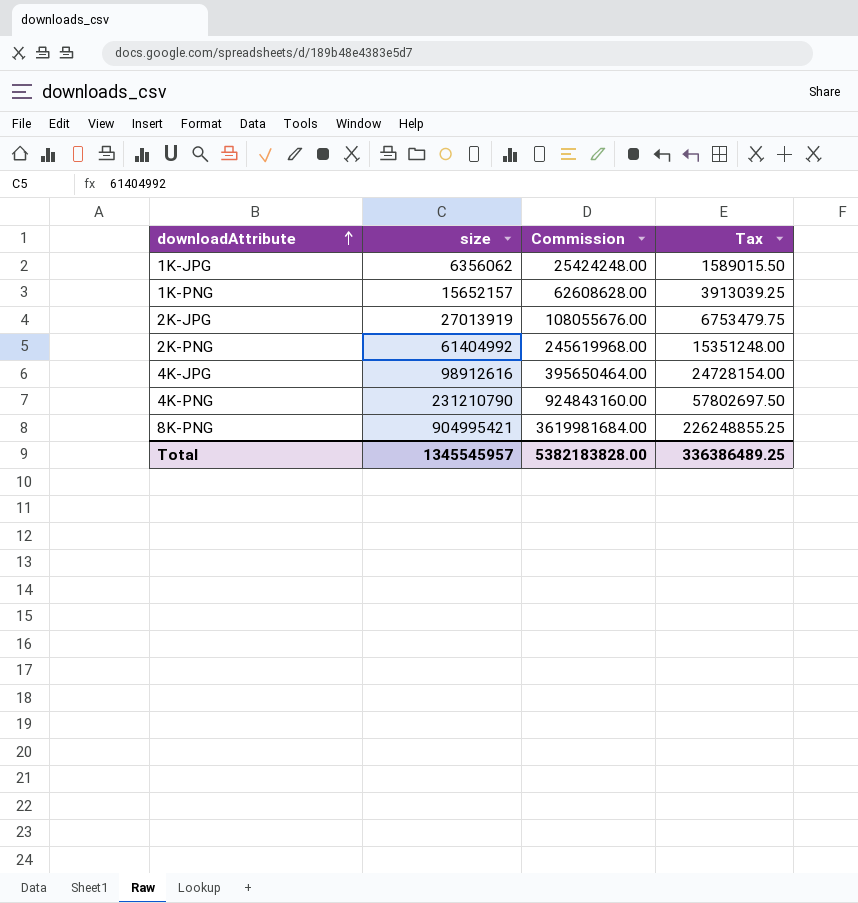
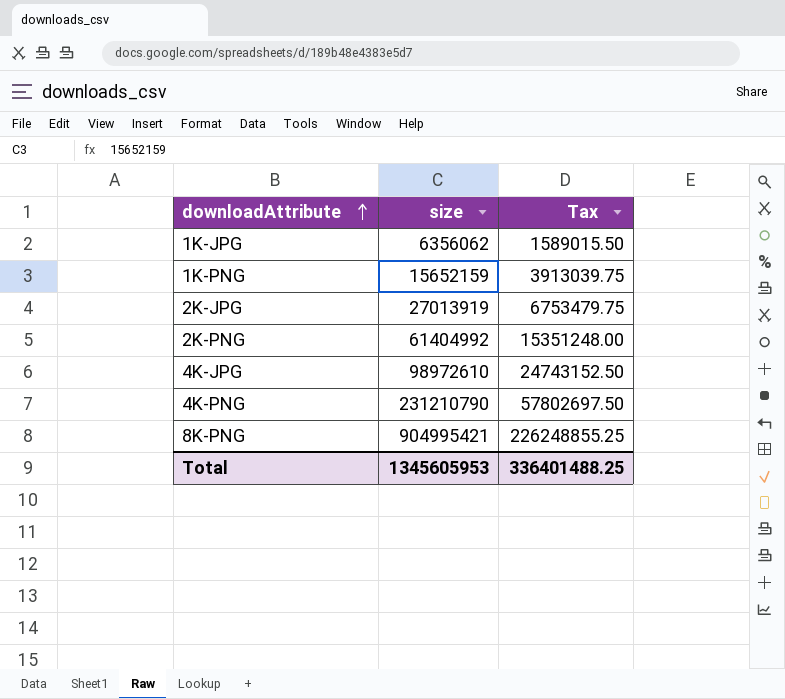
column Commission | formula: [size] * 4 -> none
1K-PNG | size: 15652157 -> 15652159
1K-PNG | Tax: 3913039.25 -> 3913039.75
4K-JPG | size: 98912616 -> 98972610
4K-JPG | Tax: 24728154.00 -> 24743152.50
Total | size: 1345545957 -> 1345605953
Total | Tax: 336386489.25 -> 336401488.25

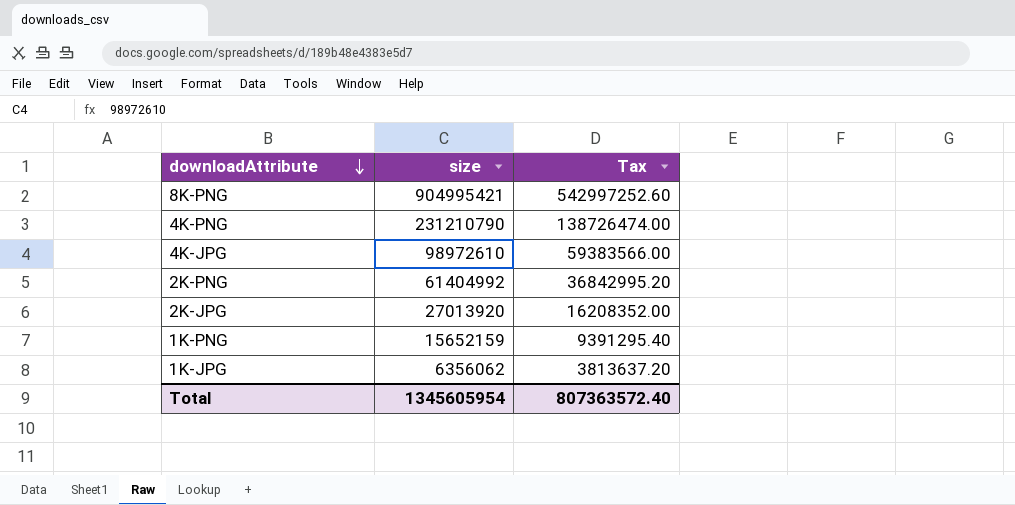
row order: downloadAttribute ascending -> downloadAttribute descending
column Tax | formula: [size] * 0.25 -> [size] * 0.6
2K-JPG | size: 27013919 -> 27013920
Total | size: 1345605953 -> 1345605954
Total | Tax: 336401488.25 -> 807363572.40

